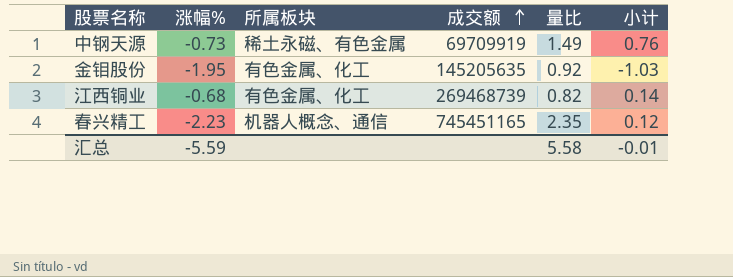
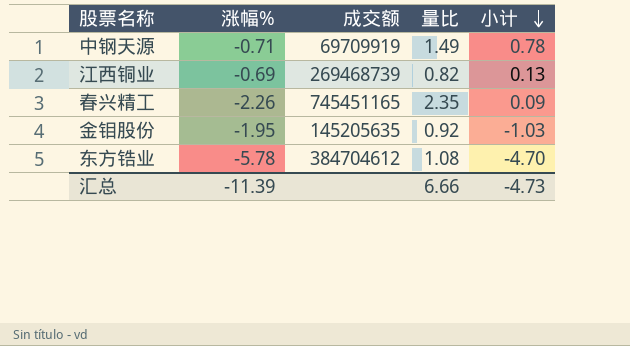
row order: 成交额 ascending -> 小计 descending
column 所属板块 | position: 3 -> none
中钢天源 | 涨幅%: -0.73 -> -0.71
中钢天源 | 小计: 0.76 -> 0.78
江西铜业 | 涨幅%: -0.68 -> -0.69
江西铜业 | 小计: 0.14 -> 0.13
春兴精工 | 涨幅%: -2.23 -> -2.26
春兴精工 | 小计: 0.12 -> 0.09
row 东方锆业: none -> -5.78 | 384704612 | 1.08 | -4.70
汇总 | 涨幅%: -5.59 -> -11.39
汇总 | 量比: 5.58 -> 6.66
汇总 | 小计: -0.01 -> -4.73

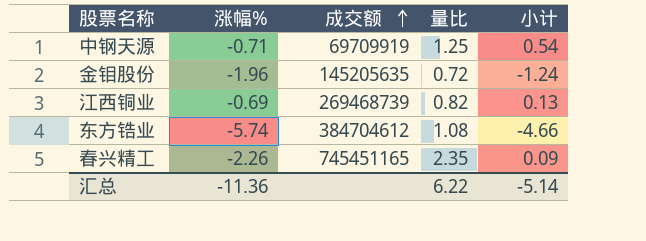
row order: 小计 descending -> 成交额 ascending
中钢天源 | 量比: 1.49 -> 1.25
中钢天源 | 小计: 0.78 -> 0.54
金钼股份 | 涨幅%: -1.95 -> -1.96
金钼股份 | 量比: 0.92 -> 0.72
金钼股份 | 小计: -1.03 -> -1.24
东方锆业 | 涨幅%: -5.78 -> -5.74
东方锆业 | 小计: -4.70 -> -4.66
汇总 | 涨幅%: -11.39 -> -11.36
汇总 | 量比: 6.66 -> 6.22
汇总 | 小计: -4.73 -> -5.14

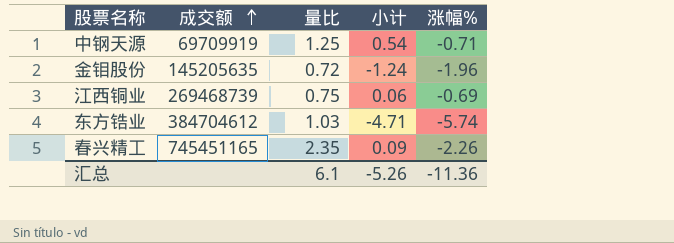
column 涨幅% | position: 2 -> 5
江西铜业 | 量比: 0.82 -> 0.75
江西铜业 | 小计: 0.13 -> 0.06
东方锆业 | 量比: 1.08 -> 1.03
东方锆业 | 小计: -4.66 -> -4.71
汇总 | 量比: 6.22 -> 6.1
汇总 | 小计: -5.14 -> -5.26

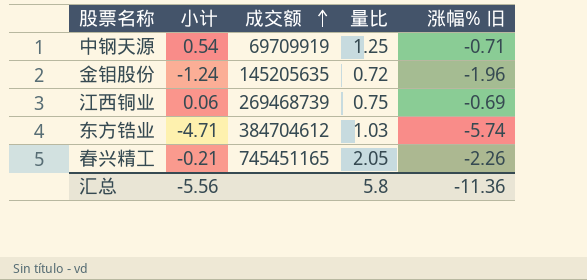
column 小计 | position: 4 -> 2
column name: 涨幅% -> 涨幅% 旧
春兴精工 | 小计: 0.09 -> -0.21
春兴精工 | 量比: 2.35 -> 2.05
汇总 | 小计: -5.26 -> -5.56
汇总 | 量比: 6.1 -> 5.8

